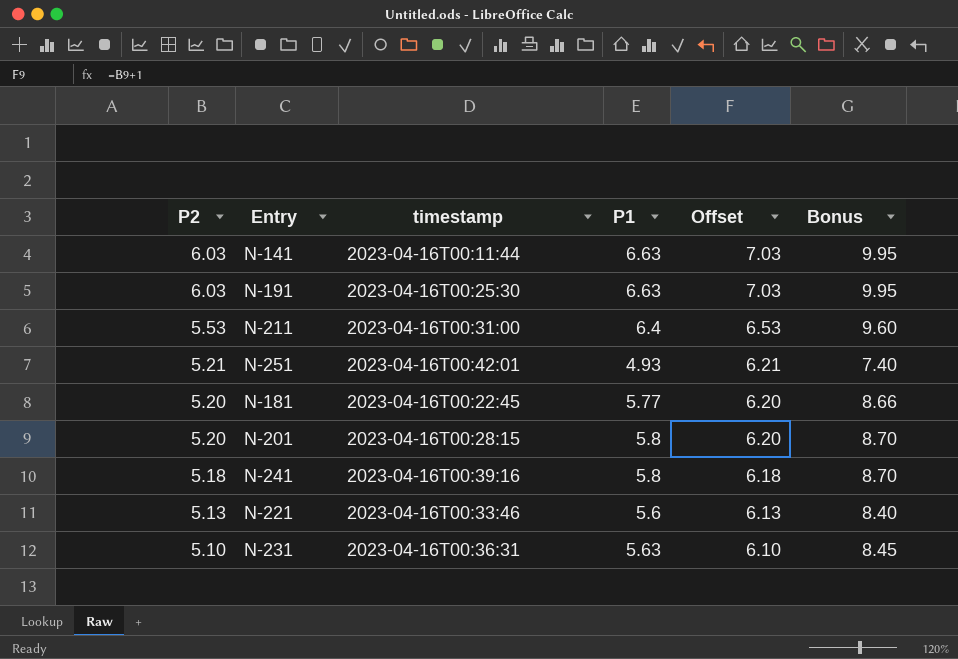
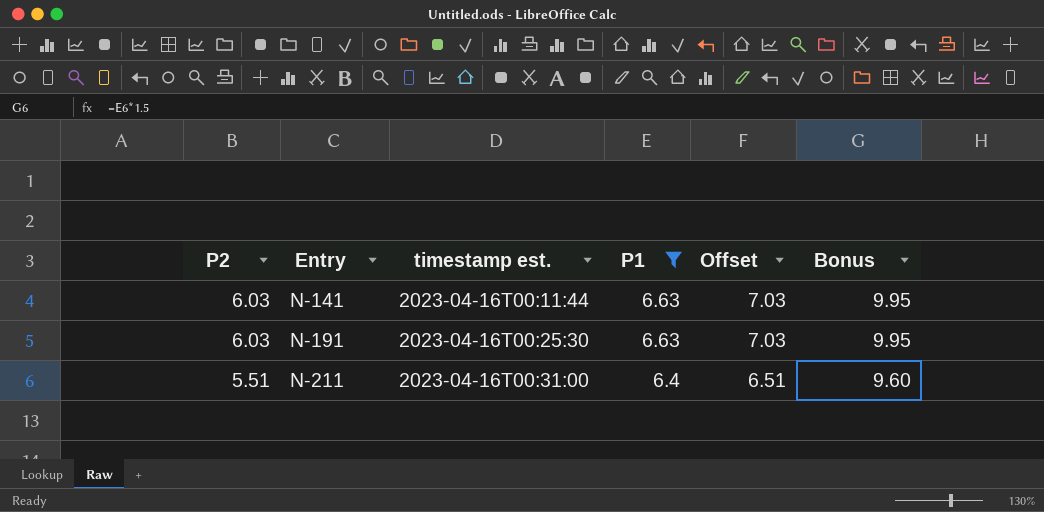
filter: none -> P1 >= 6.4
column name: timestamp -> timestamp est.
N-211 | P2: 5.53 -> 5.51
N-211 | Offset: 6.53 -> 6.51

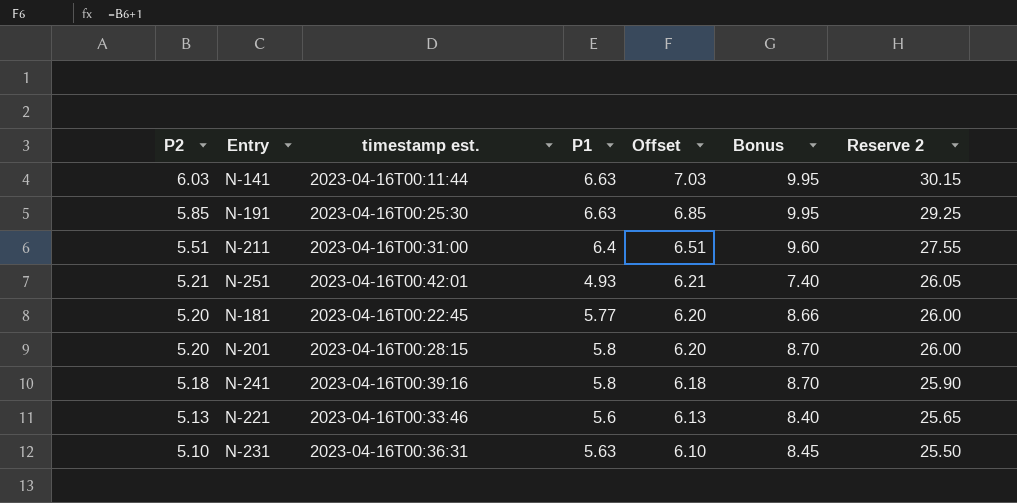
filter: P1 >= 6.4 -> none
column Reserve 2 | formula: none -> [P2] * 5
N-191 | P2: 6.03 -> 5.85
N-191 | Offset: 7.03 -> 6.85

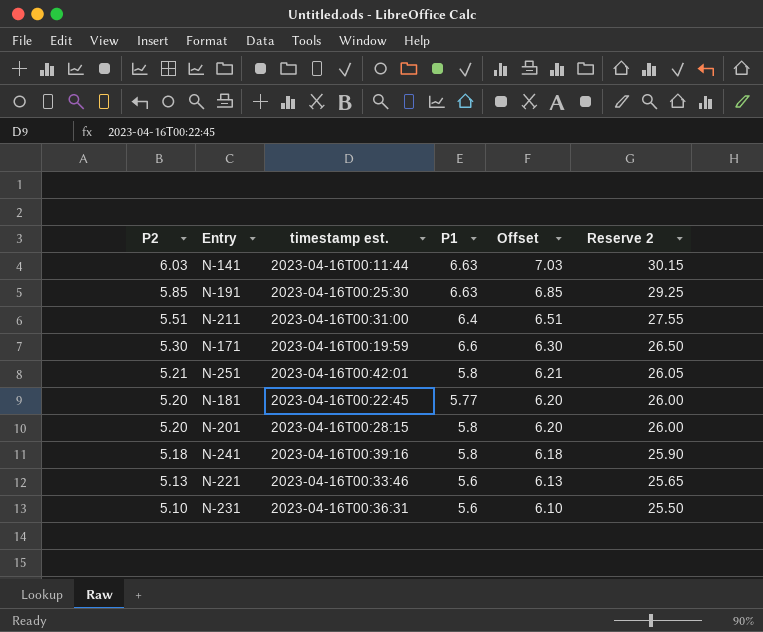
column Bonus | formula: [P1] * 1.5 -> none
row N-171: none -> 5.30 | 2023-04-16T00:19:59 | 6.6 | 6.30 | 26.50
N-251 | P1: 4.93 -> 5.8
N-231 | P1: 5.63 -> 5.6

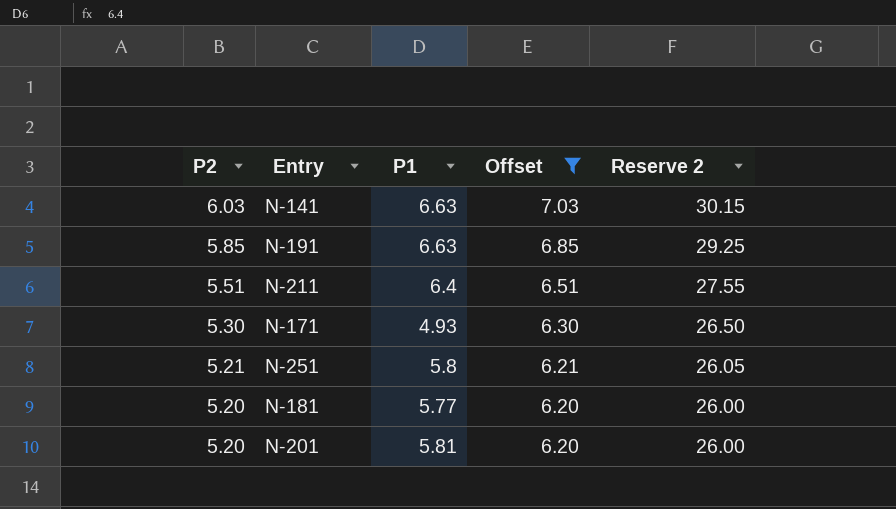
filter: none -> Offset >= 6.20
column timestamp est. | position: 3 -> none
N-171 | P1: 6.6 -> 4.93
N-201 | P1: 5.8 -> 5.81

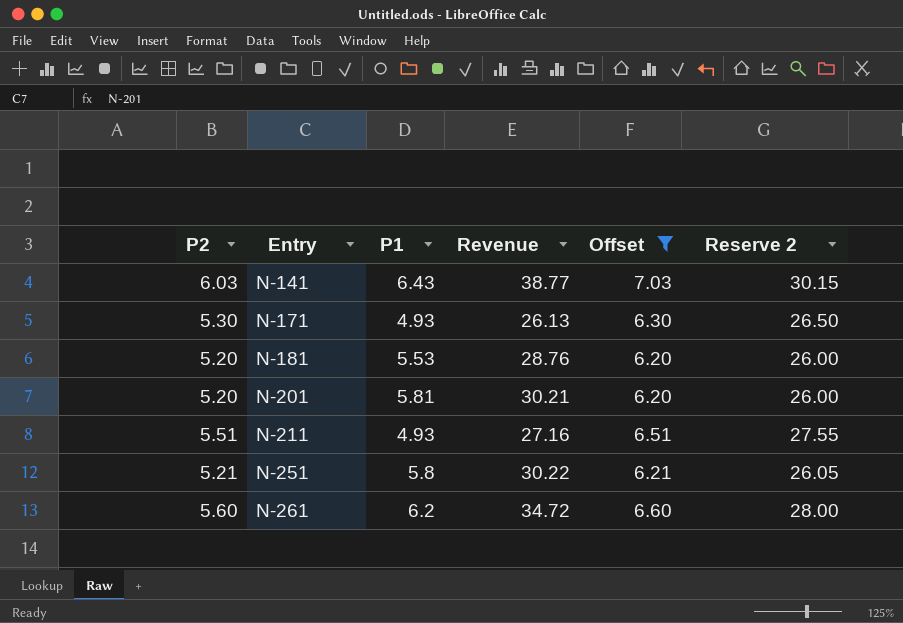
row order: P2 descending -> Entry ascending
column Revenue | formula: none -> [P2] * [P1]
row N-191: 5.85 | 6.63 | 6.85 | 29.25 -> none
N-141 | P1: 6.63 -> 6.43
N-181 | P1: 5.77 -> 5.53
N-211 | P1: 6.4 -> 4.93
row N-261: none -> 5.60 | 6.2 | 34.72 | 6.60 | 28.00

